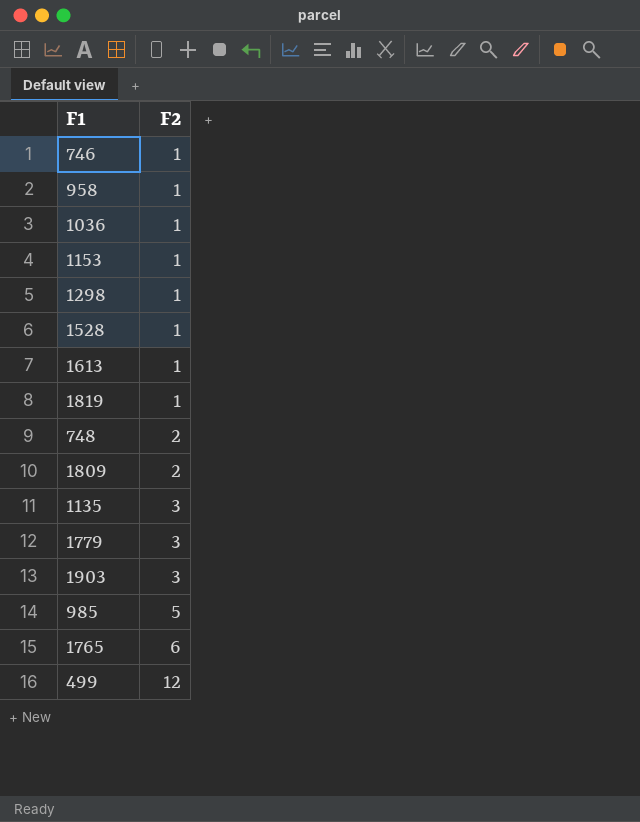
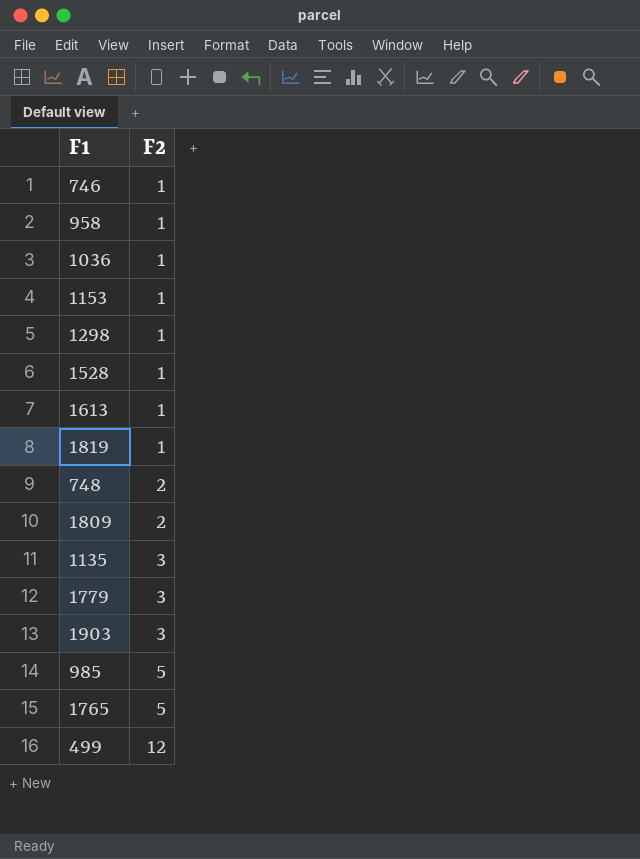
1765 | F2: 6 -> 5

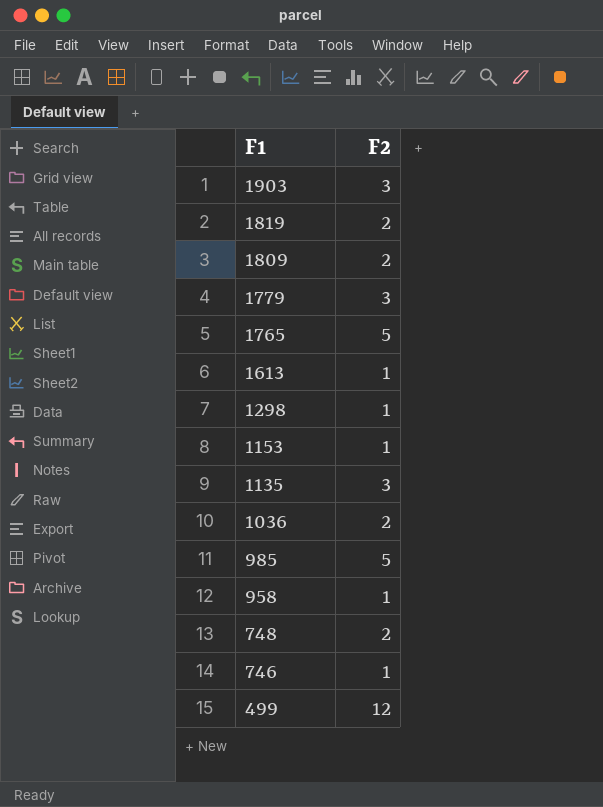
row order: F2 ascending -> F1 descending
row 1528: 1 -> none
1819 | F2: 1 -> 2
1036 | F2: 1 -> 2

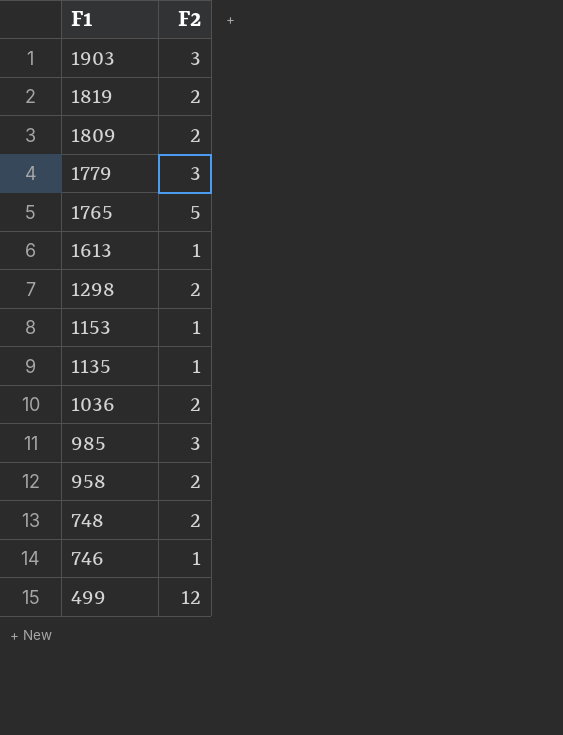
1298 | F2: 1 -> 2
1135 | F2: 3 -> 1
985 | F2: 5 -> 3
958 | F2: 1 -> 2

